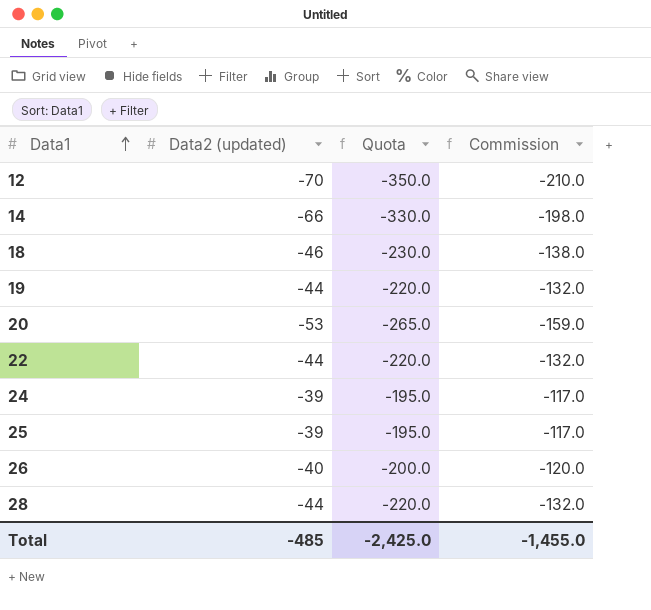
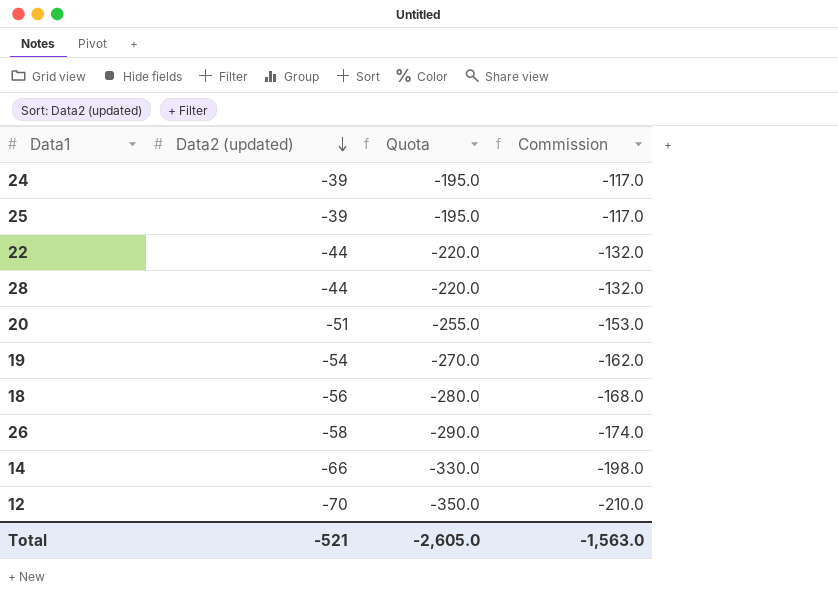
row order: Data1 ascending -> Data2 (updated) descending
20 | Data2 (updated): -53 -> -51
20 | Quota: -265.0 -> -255.0
20 | Commission: -159.0 -> -153.0
19 | Data2 (updated): -44 -> -54
19 | Quota: -220.0 -> -270.0
19 | Commission: -132.0 -> -162.0
18 | Data2 (updated): -46 -> -56
18 | Quota: -230.0 -> -280.0
18 | Commission: -138.0 -> -168.0
26 | Data2 (updated): -40 -> -58
26 | Quota: -200.0 -> -290.0
26 | Commission: -120.0 -> -174.0
Total | Data2 (updated): -485 -> -521
Total | Quota: -2,425.0 -> -2,605.0
Total | Commission: -1,455.0 -> -1,563.0

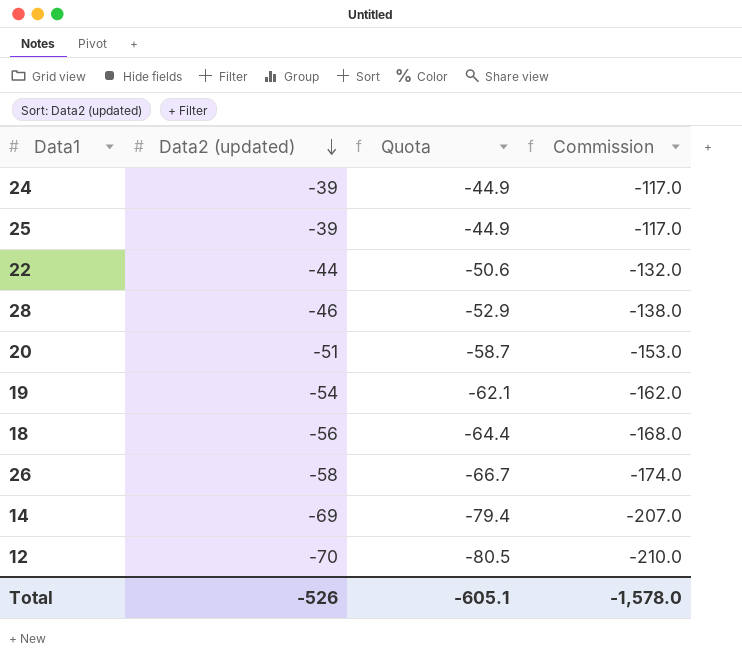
column Quota | formula: [Data2 (updated)] * 5 -> [Data2 (updated)] * 1.15
28 | Data2 (updated): -44 -> -46
28 | Commission: -132.0 -> -138.0
14 | Data2 (updated): -66 -> -69
14 | Commission: -198.0 -> -207.0
Total | Data2 (updated): -521 -> -526
Total | Quota: -2,605.0 -> -605.1
Total | Commission: -1,563.0 -> -1,578.0

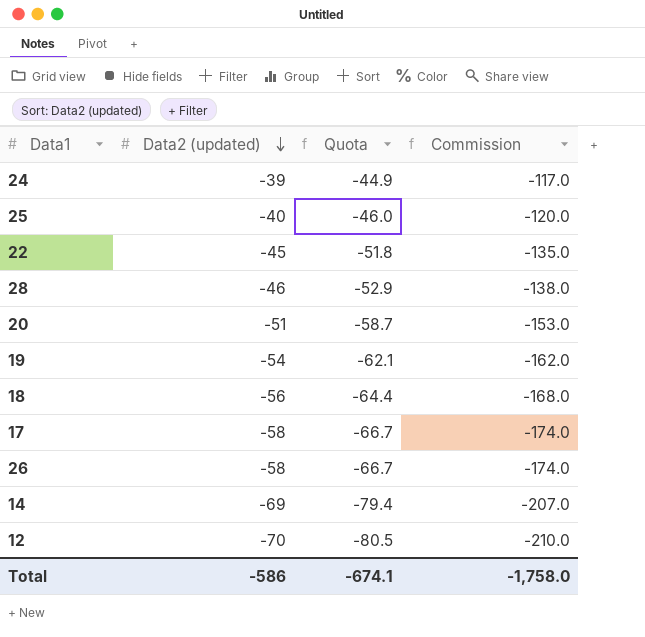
25 | Data2 (updated): -39 -> -40
25 | Quota: -44.9 -> -46.0
25 | Commission: -117.0 -> -120.0
22 | Data2 (updated): -44 -> -45
22 | Quota: -50.6 -> -51.8
22 | Commission: -132.0 -> -135.0
row 17: none -> -58 | -66.7 | -174.0
Total | Data2 (updated): -526 -> -586
Total | Quota: -605.1 -> -674.1
Total | Commission: -1,578.0 -> -1,758.0

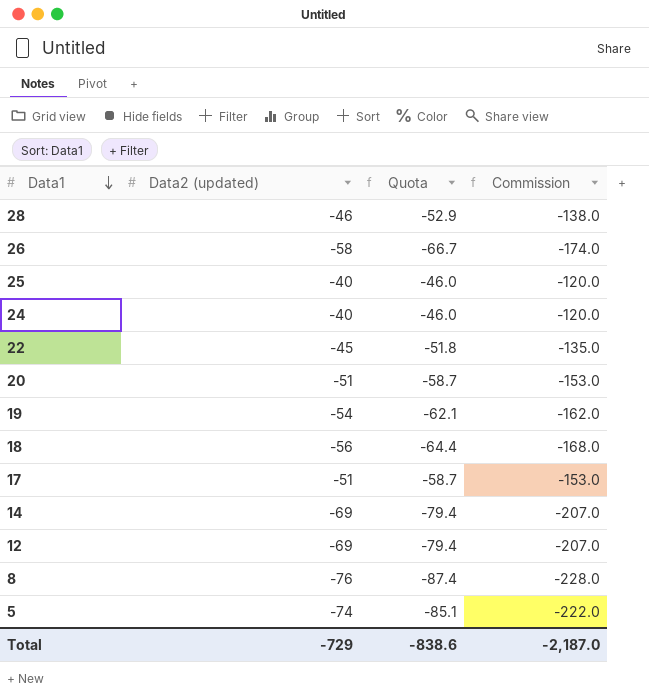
row order: Data2 (updated) descending -> Data1 descending
24 | Data2 (updated): -39 -> -40
24 | Quota: -44.9 -> -46.0
24 | Commission: -117.0 -> -120.0
17 | Data2 (updated): -58 -> -51
17 | Quota: -66.7 -> -58.7
17 | Commission: -174.0 -> -153.0
12 | Data2 (updated): -70 -> -69
12 | Quota: -80.5 -> -79.4
12 | Commission: -210.0 -> -207.0
row 8: none -> -76 | -87.4 | -228.0
row 5: none -> -74 | -85.1 | -222.0
Total | Data2 (updated): -586 -> -729
Total | Quota: -674.1 -> -838.6
Total | Commission: -1,758.0 -> -2,187.0

